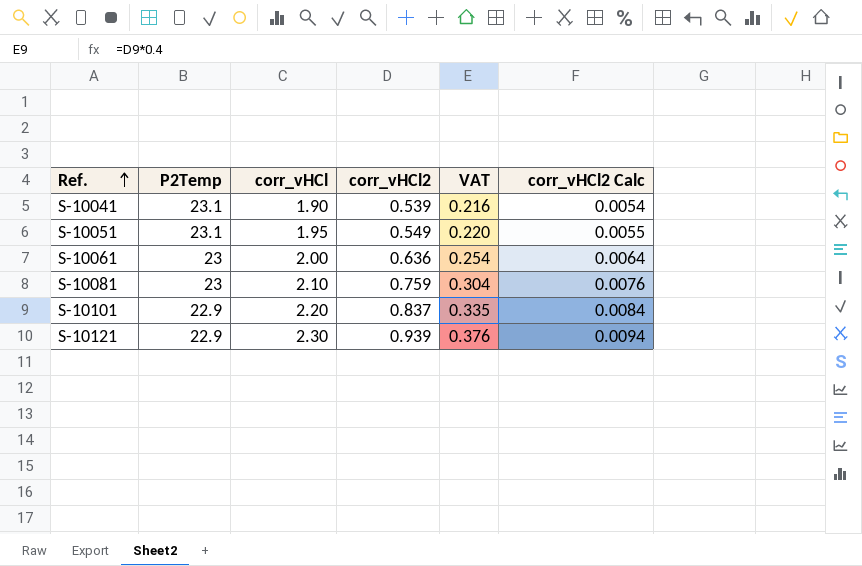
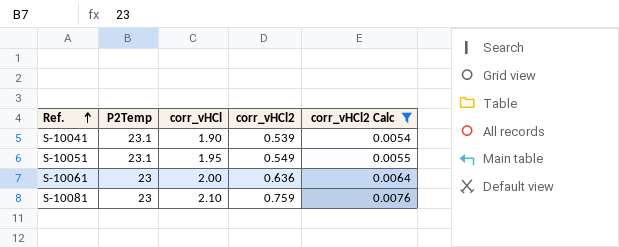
filter: none -> corr_vHCl2 Calc <= 0.0076
column VAT | formula: [corr_vHCl2] * 0.4 -> none

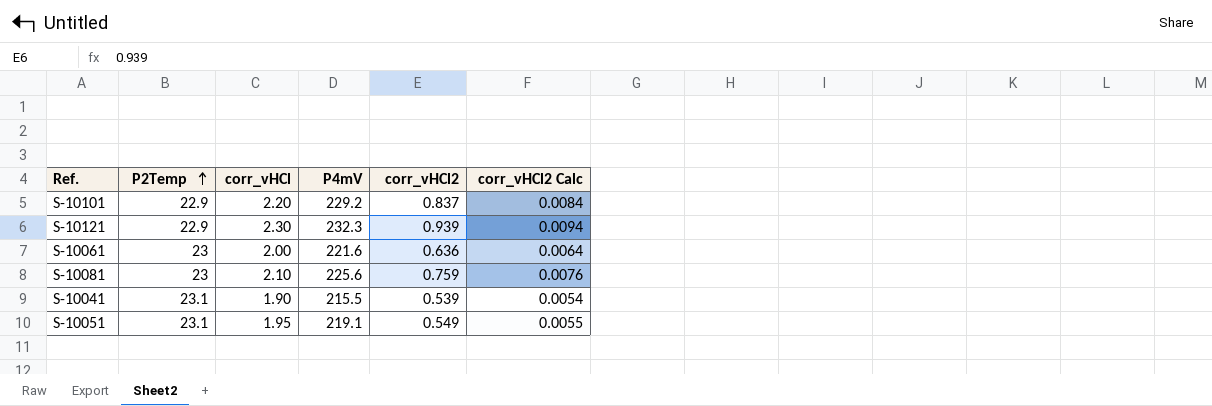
filter: corr_vHCl2 Calc <= 0.0076 -> none
row order: Ref. ascending -> P2Temp ascending
column P4mV | position: none -> 4

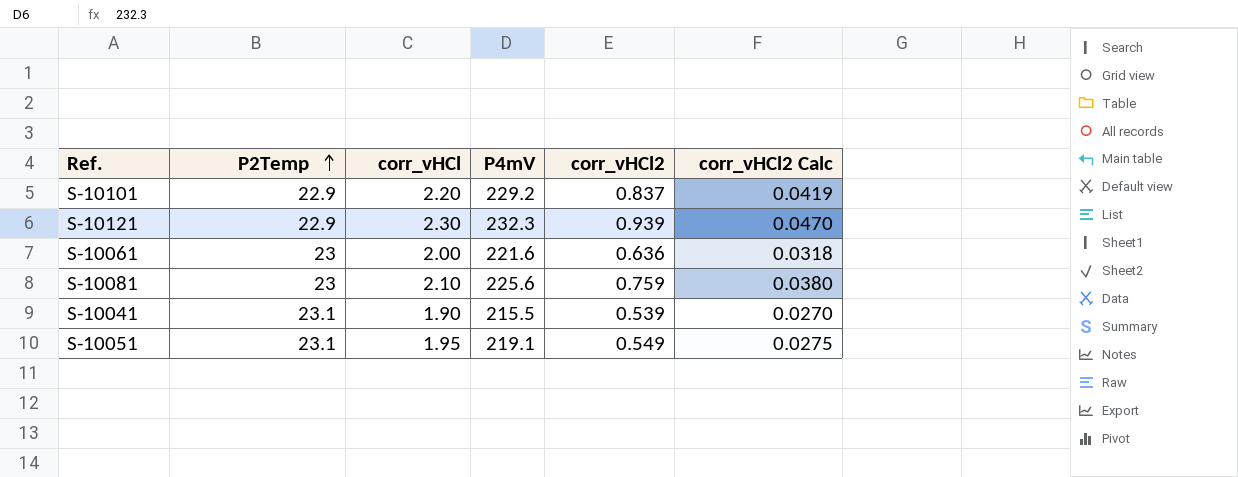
column corr_vHCl2 Calc | formula: [corr_vHCl2] * 0.01 -> [corr_vHCl2] * 0.05

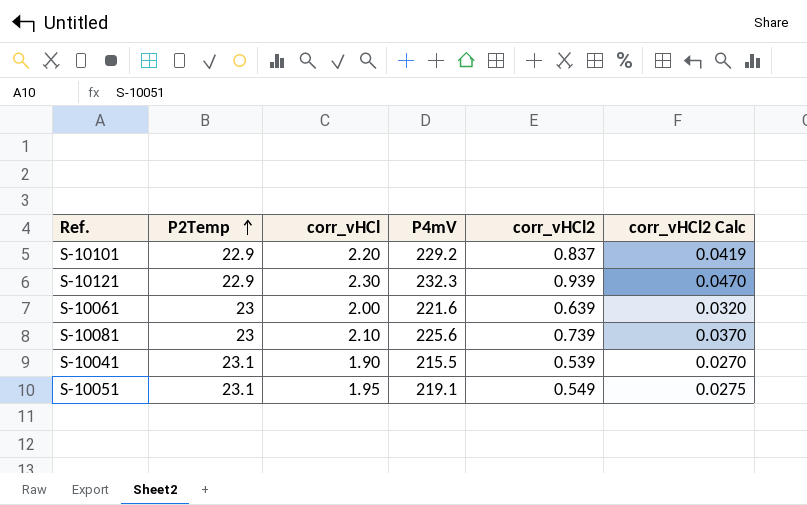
S-10061 | corr_vHCl2: 0.636 -> 0.639
S-10061 | corr_vHCl2 Calc: 0.0318 -> 0.0320
S-10081 | corr_vHCl2: 0.759 -> 0.739
S-10081 | corr_vHCl2 Calc: 0.0380 -> 0.0370

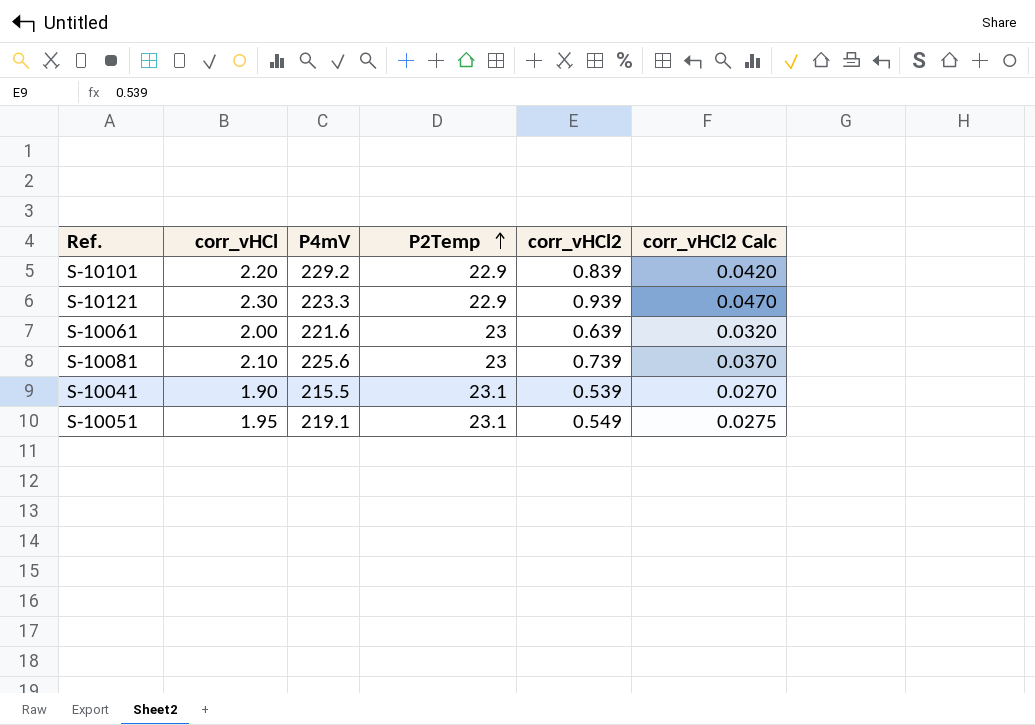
column P2Temp | position: 2 -> 4
S-10101 | corr_vHCl2: 0.837 -> 0.839
S-10101 | corr_vHCl2 Calc: 0.0419 -> 0.0420
S-10121 | P4mV: 232.3 -> 223.3

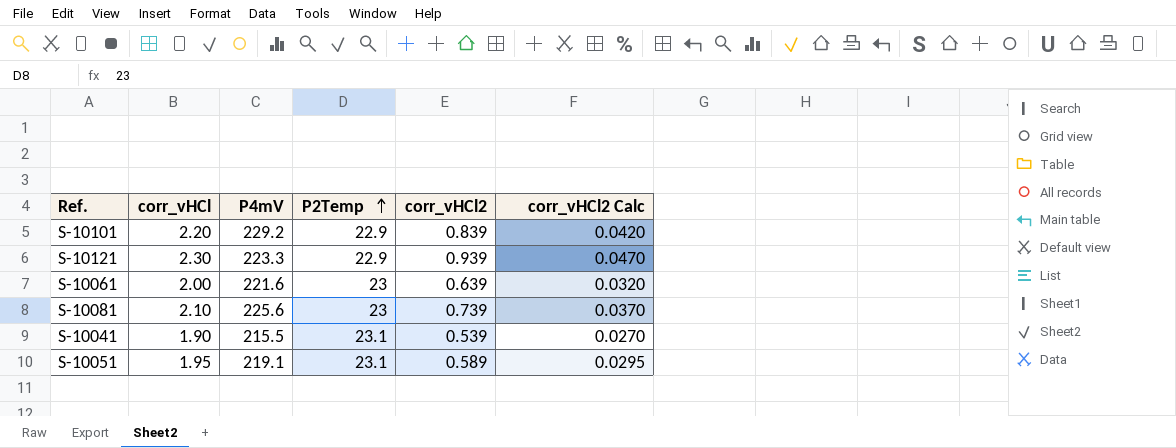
S-10051 | corr_vHCl2: 0.549 -> 0.589
S-10051 | corr_vHCl2 Calc: 0.0275 -> 0.0295

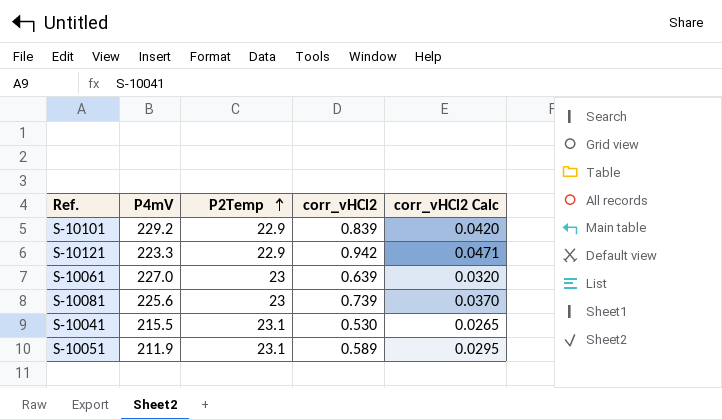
column corr_vHCl | position: 2 -> none
S-10121 | corr_vHCl2: 0.939 -> 0.942
S-10121 | corr_vHCl2 Calc: 0.0470 -> 0.0471
S-10061 | P4mV: 221.6 -> 227.0
S-10041 | corr_vHCl2: 0.539 -> 0.530
S-10041 | corr_vHCl2 Calc: 0.0270 -> 0.0265
S-10051 | P4mV: 219.1 -> 211.9

